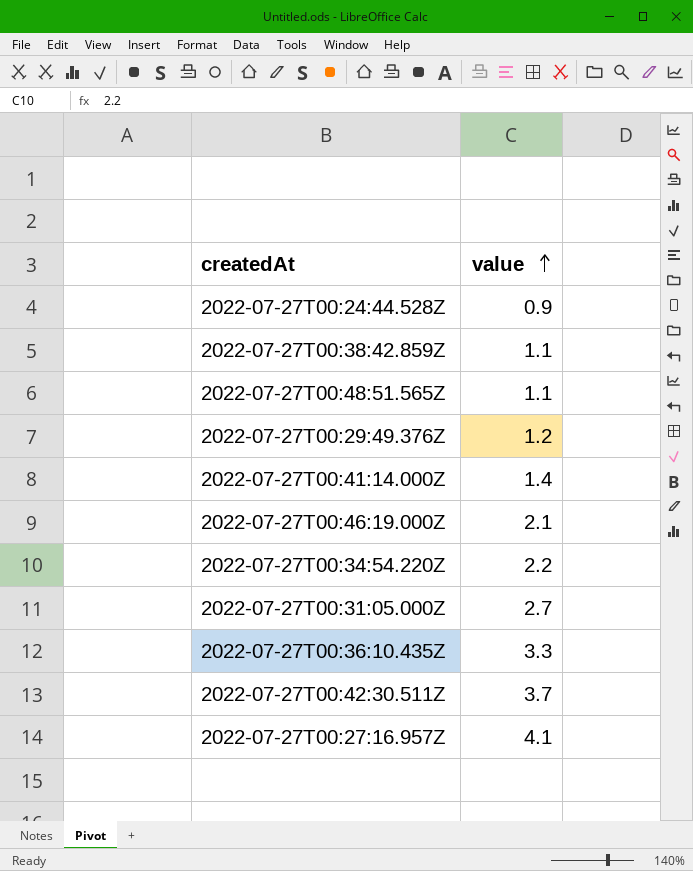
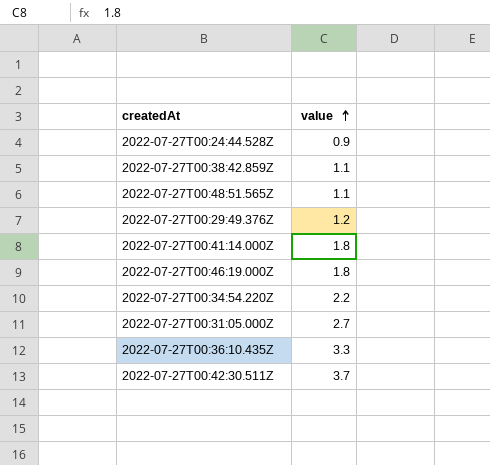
row 2022-07-27T00:27:16.957Z: 4.1 -> none
2022-07-27T00:41:14.000Z | value: 1.4 -> 1.8
2022-07-27T00:46:19.000Z | value: 2.1 -> 1.8

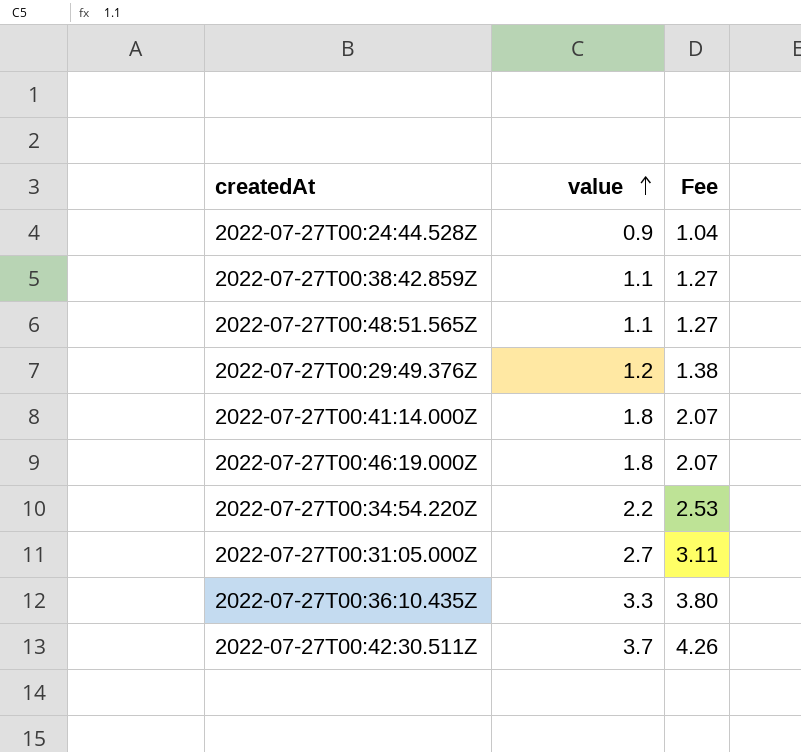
column Fee | formula: none -> [value] * 1.15

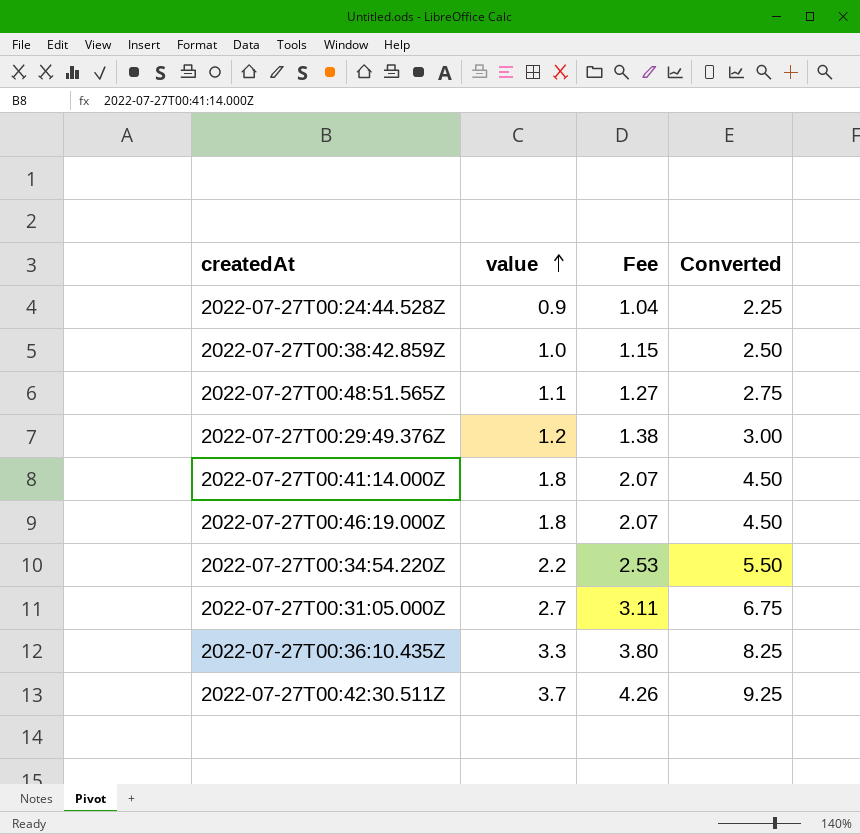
column Converted | formula: none -> [value] * 2.5
2022-07-27T00:38:42.859Z | value: 1.1 -> 1.0
2022-07-27T00:38:42.859Z | Fee: 1.27 -> 1.15

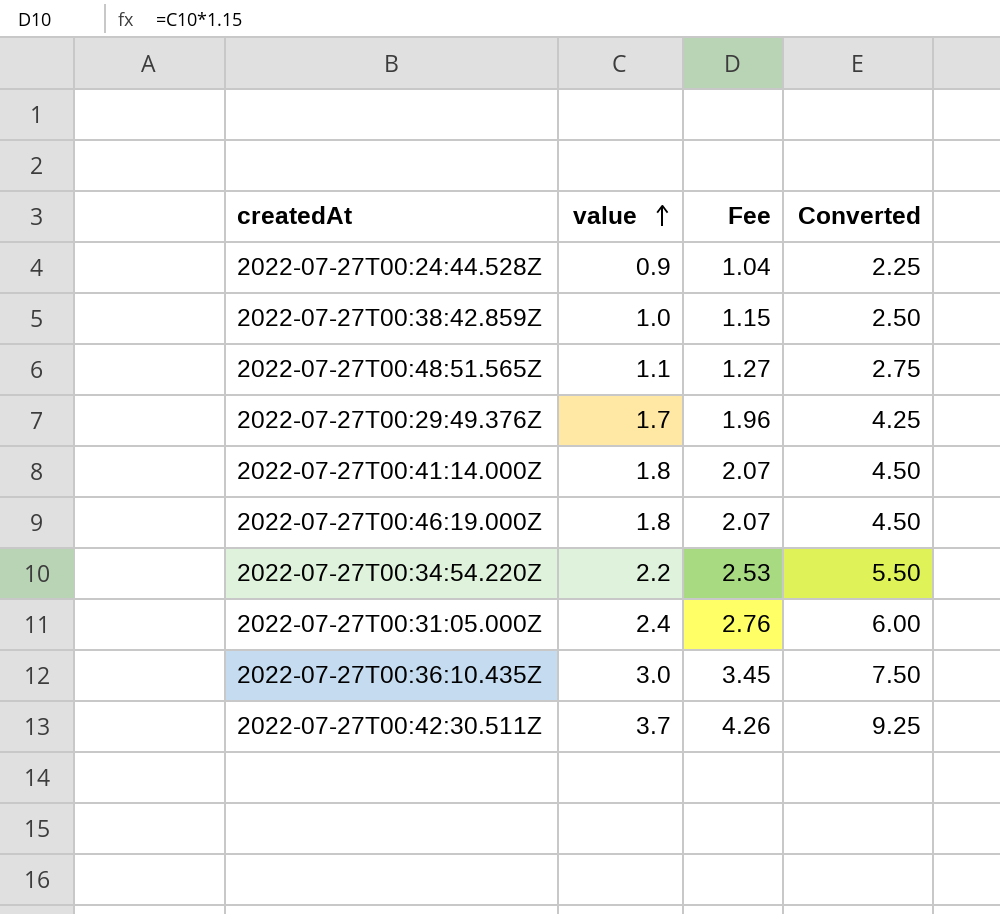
2022-07-27T00:29:49.376Z | value: 1.2 -> 1.7
2022-07-27T00:29:49.376Z | Fee: 1.38 -> 1.96
2022-07-27T00:29:49.376Z | Converted: 3.00 -> 4.25
2022-07-27T00:31:05.000Z | value: 2.7 -> 2.4
2022-07-27T00:31:05.000Z | Fee: 3.11 -> 2.76
2022-07-27T00:31:05.000Z | Converted: 6.75 -> 6.00
2022-07-27T00:36:10.435Z | value: 3.3 -> 3.0
2022-07-27T00:36:10.435Z | Fee: 3.80 -> 3.45
2022-07-27T00:36:10.435Z | Converted: 8.25 -> 7.50

